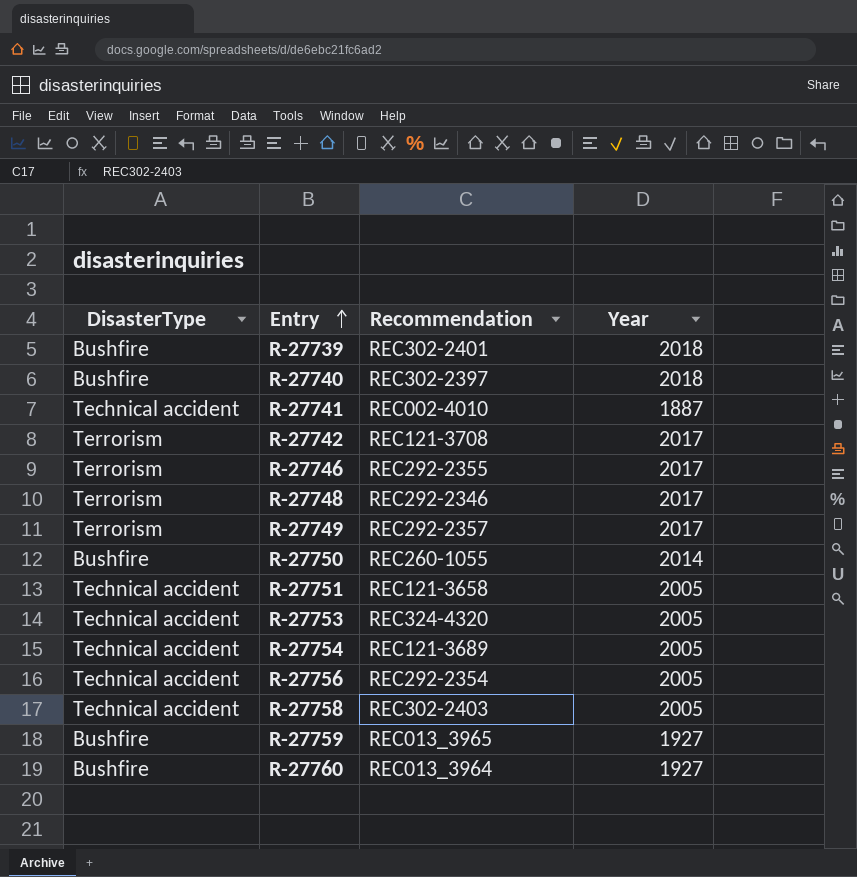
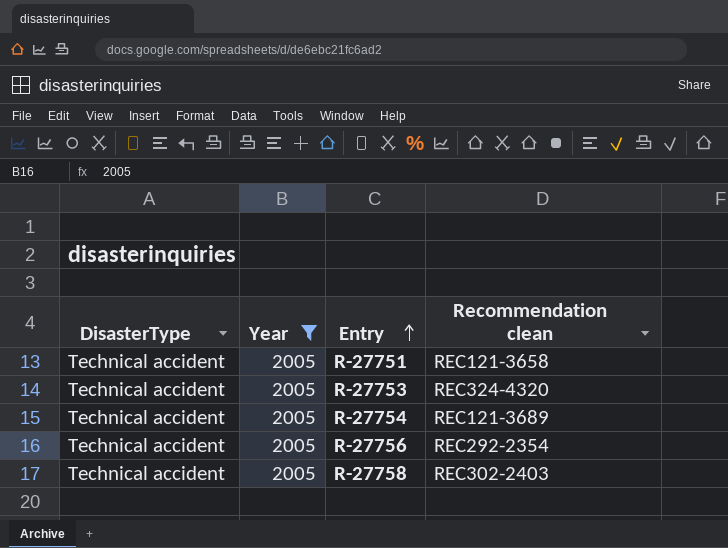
filter: none -> Year = 2005
column Year | position: 4 -> 2
column name: Recommendation -> Recommendation clean

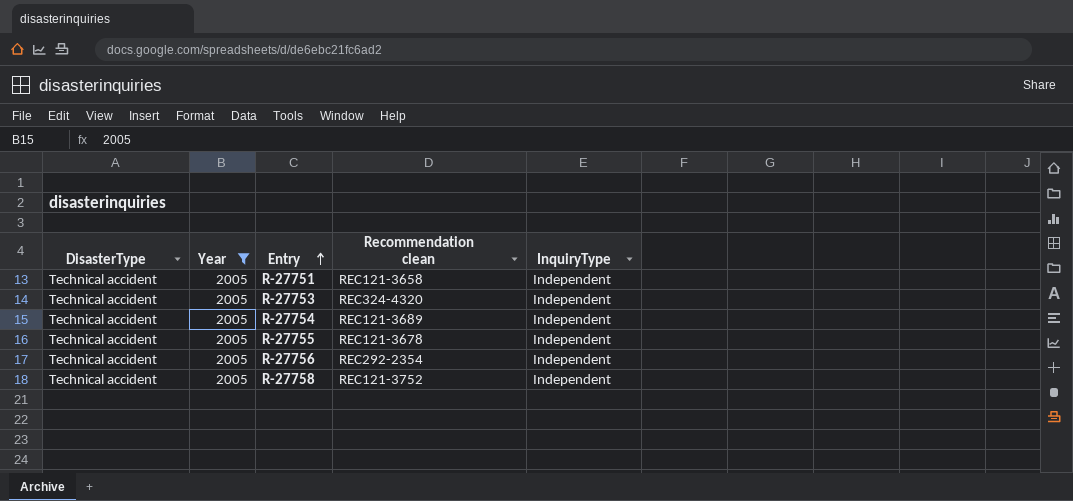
column InquiryType | position: none -> 5
row R-27755: none -> Technical accident | 2005 | REC121-3678 | Independent
R-27758 | Recommendation clean: REC302-2403 -> REC121-3752

